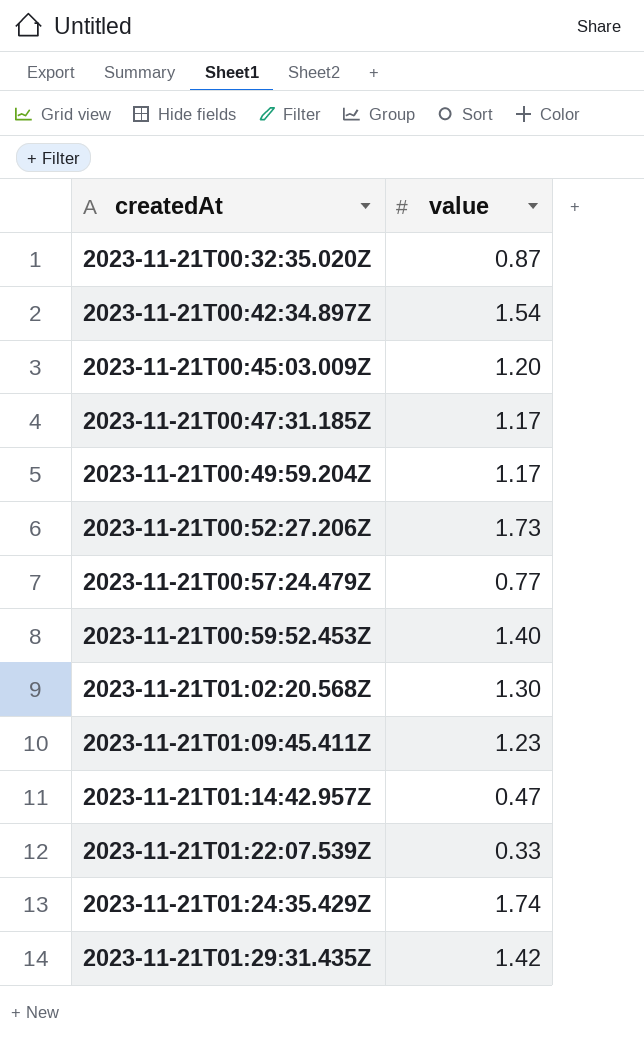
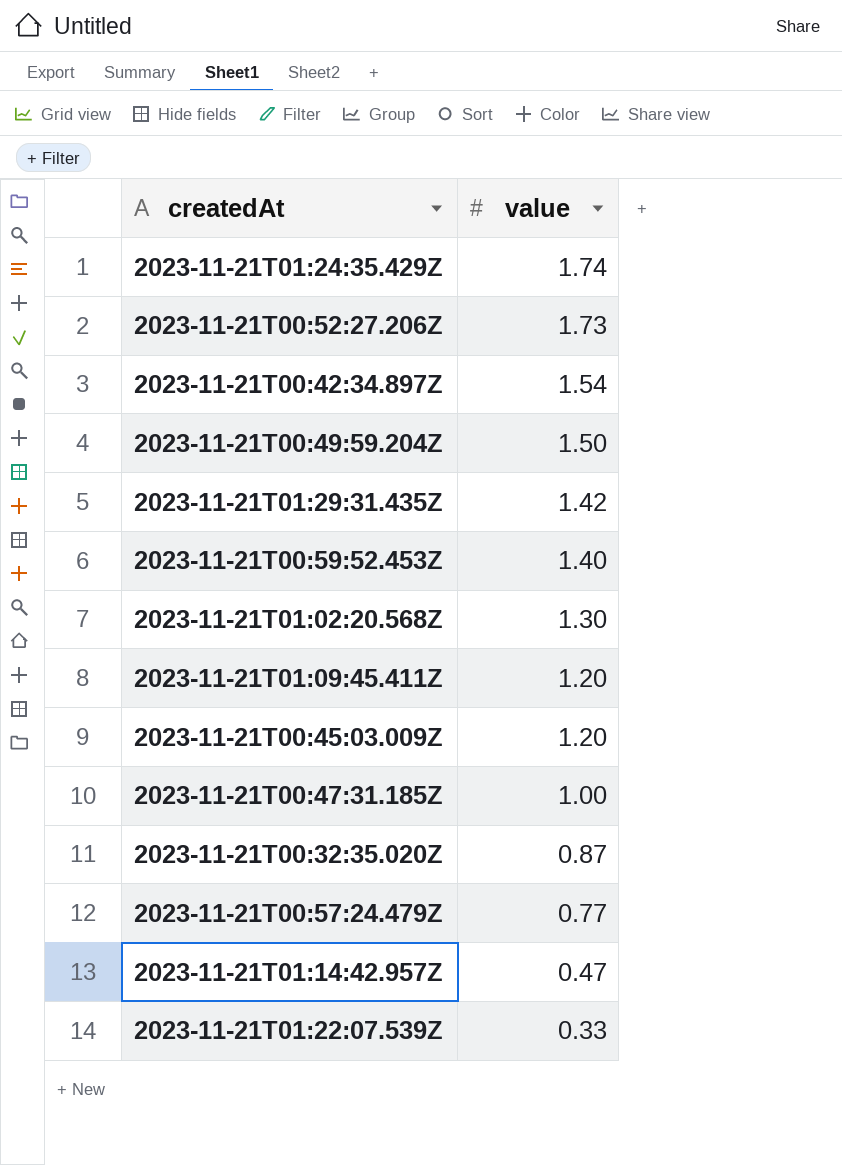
row order: createdAt ascending -> value descending
2023-11-21T00:49:59.204Z | value: 1.17 -> 1.50
2023-11-21T01:09:45.411Z | value: 1.23 -> 1.20
2023-11-21T00:47:31.185Z | value: 1.17 -> 1.00

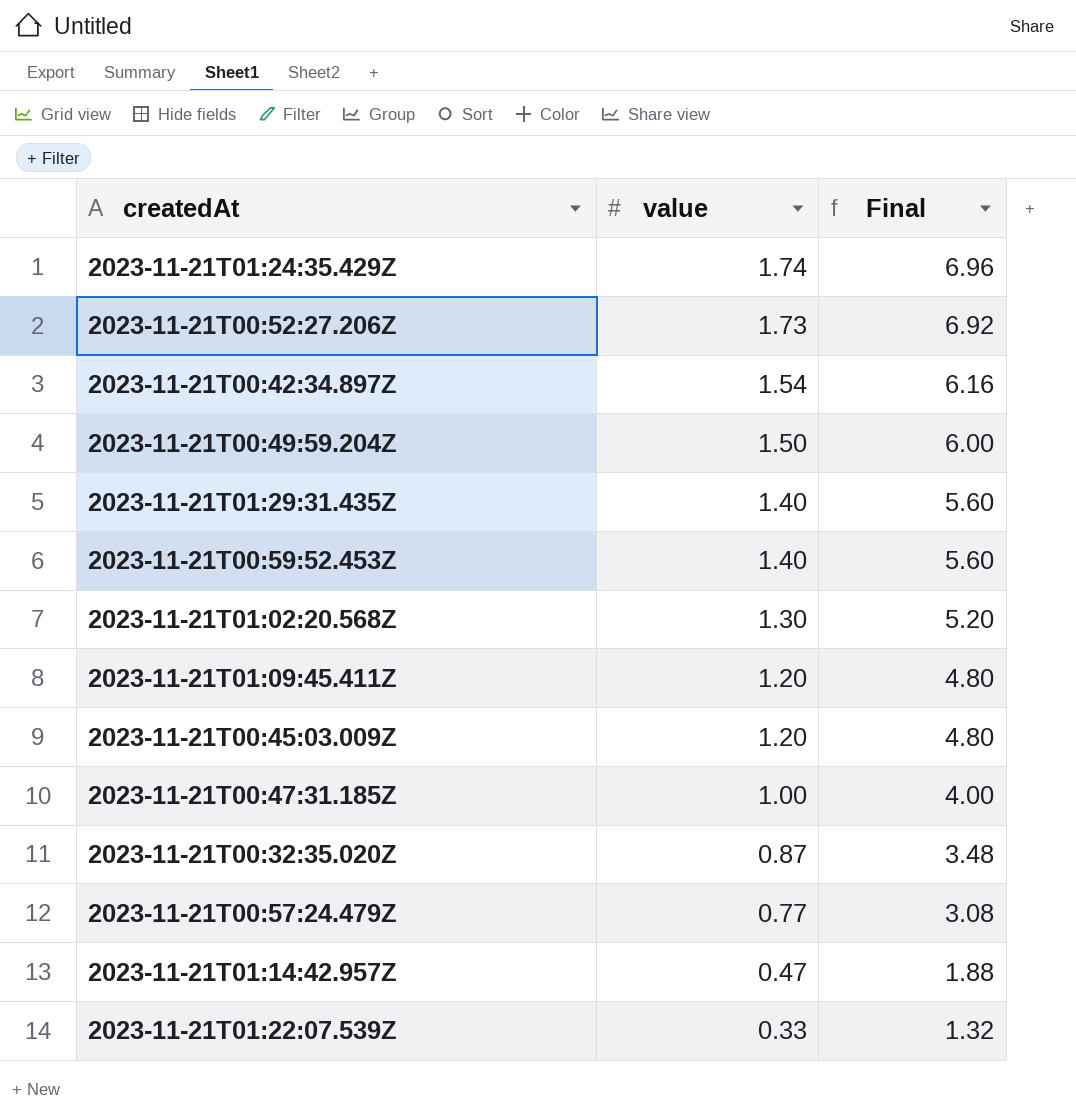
column Final | formula: none -> [value] * 4
2023-11-21T01:29:31.435Z | value: 1.42 -> 1.40

